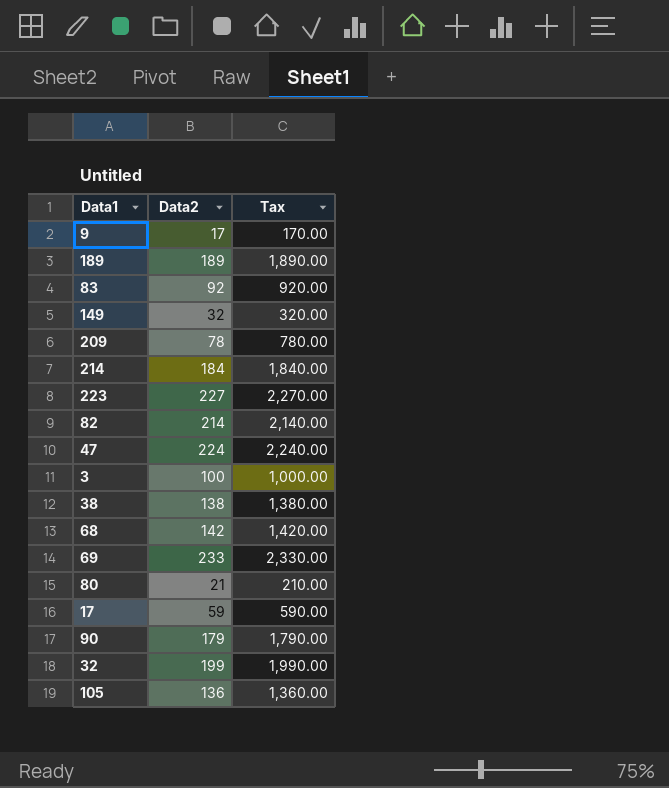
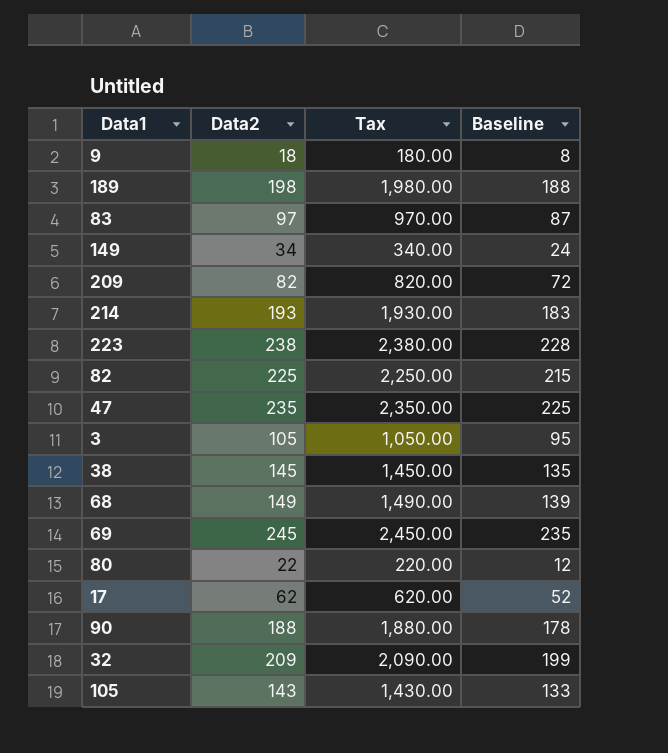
column Baseline | formula: none -> [Data2] - 10
9 | Data2: 17 -> 18
9 | Tax: 170.00 -> 180.00
189 | Data2: 189 -> 198
189 | Tax: 1,890.00 -> 1,980.00
83 | Data2: 92 -> 97
83 | Tax: 920.00 -> 970.00
149 | Data2: 32 -> 34
149 | Tax: 320.00 -> 340.00
209 | Data2: 78 -> 82
209 | Tax: 780.00 -> 820.00
214 | Data2: 184 -> 193
214 | Tax: 1,840.00 -> 1,930.00
223 | Data2: 227 -> 238
223 | Tax: 2,270.00 -> 2,380.00
82 | Data2: 214 -> 225
82 | Tax: 2,140.00 -> 2,250.00
47 | Data2: 224 -> 235
47 | Tax: 2,240.00 -> 2,350.00
3 | Data2: 100 -> 105
3 | Tax: 1,000.00 -> 1,050.00
38 | Data2: 138 -> 145
38 | Tax: 1,380.00 -> 1,450.00
68 | Data2: 142 -> 149
68 | Tax: 1,420.00 -> 1,490.00
69 | Data2: 233 -> 245
69 | Tax: 2,330.00 -> 2,450.00
80 | Data2: 21 -> 22
80 | Tax: 210.00 -> 220.00
17 | Data2: 59 -> 62
17 | Tax: 590.00 -> 620.00
90 | Data2: 179 -> 188
90 | Tax: 1,790.00 -> 1,880.00
32 | Data2: 199 -> 209
32 | Tax: 1,990.00 -> 2,090.00
105 | Data2: 136 -> 143
105 | Tax: 1,360.00 -> 1,430.00

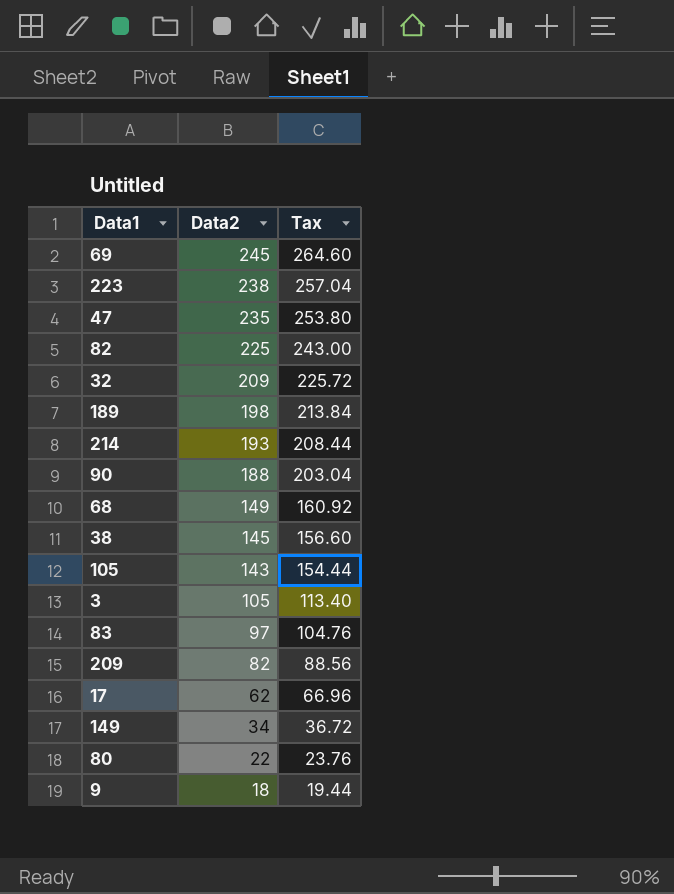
row order: none -> Data2 descending
column Baseline | formula: [Data2] - 10 -> none
column Tax | formula: [Data2] * 10 -> [Data2] * 1.08

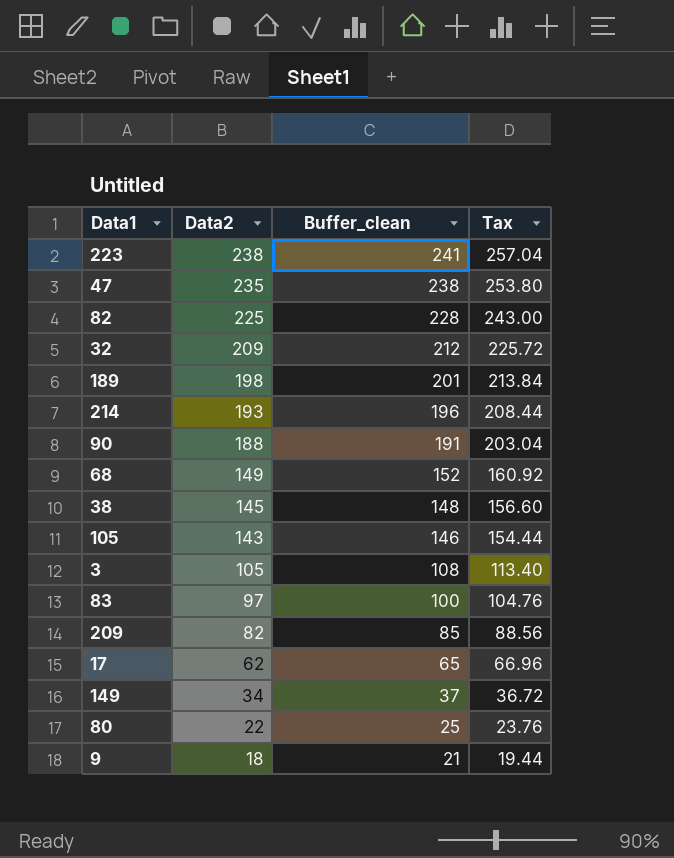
column Buffer_clean | formula: none -> [Data2] + 3
row 69: 245 | 264.60 -> none

